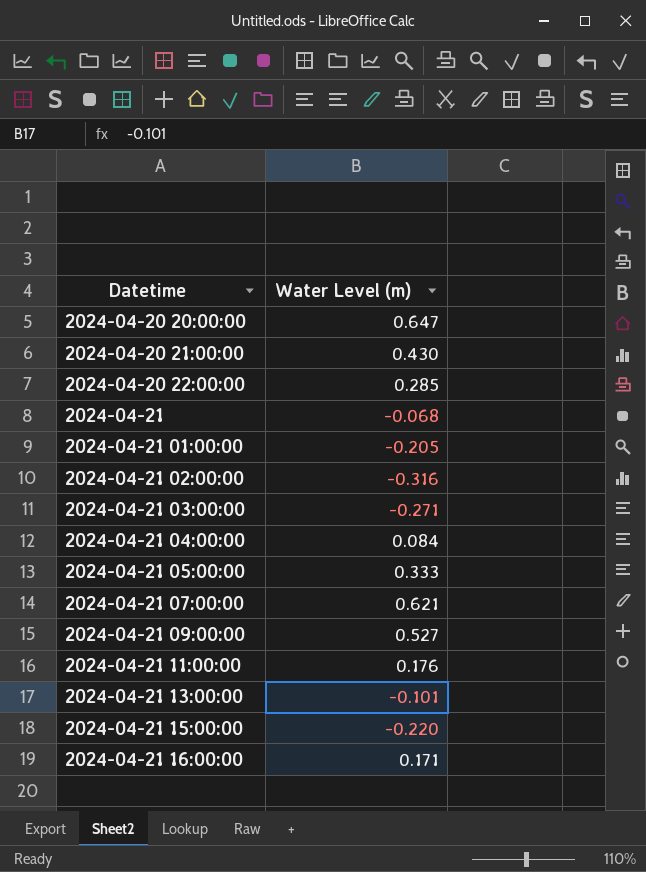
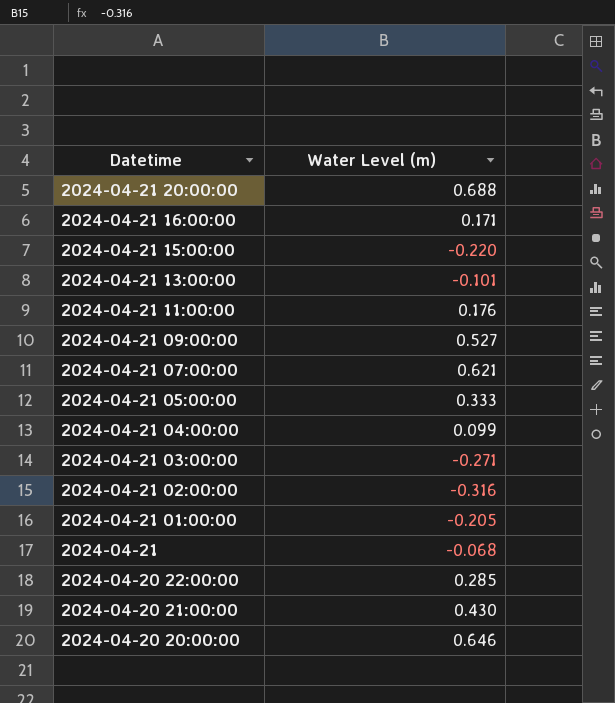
row order: Datetime ascending -> Datetime descending
row 2024-04-21 20:00:00: none -> 0.688
2024-04-21 04:00:00 | Water Level (m): 0.084 -> 0.099
2024-04-20 20:00:00 | Water Level (m): 0.647 -> 0.646

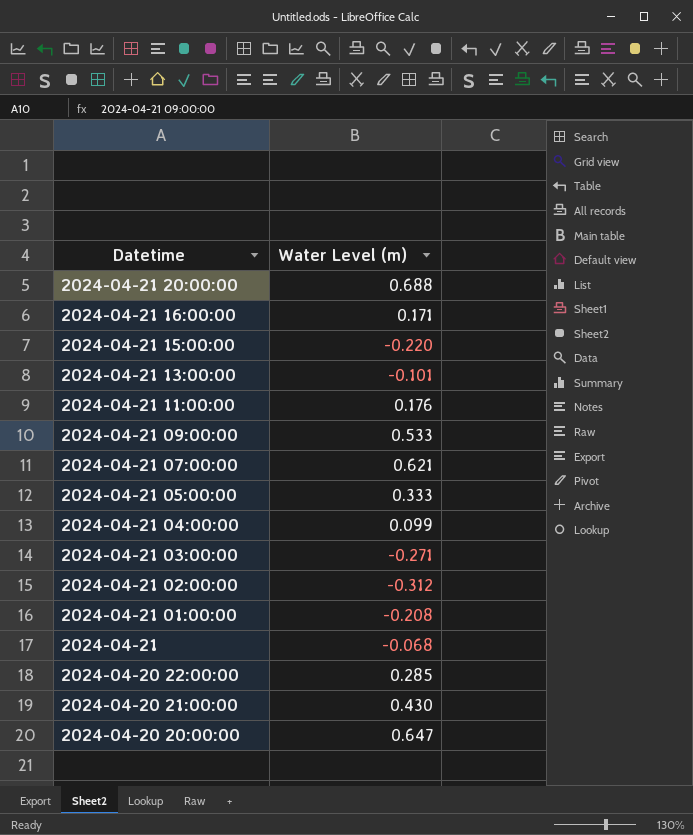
2024-04-21 09:00:00 | Water Level (m): 0.527 -> 0.533
2024-04-21 02:00:00 | Water Level (m): -0.316 -> -0.312
2024-04-21 01:00:00 | Water Level (m): -0.205 -> -0.208
2024-04-20 20:00:00 | Water Level (m): 0.646 -> 0.647

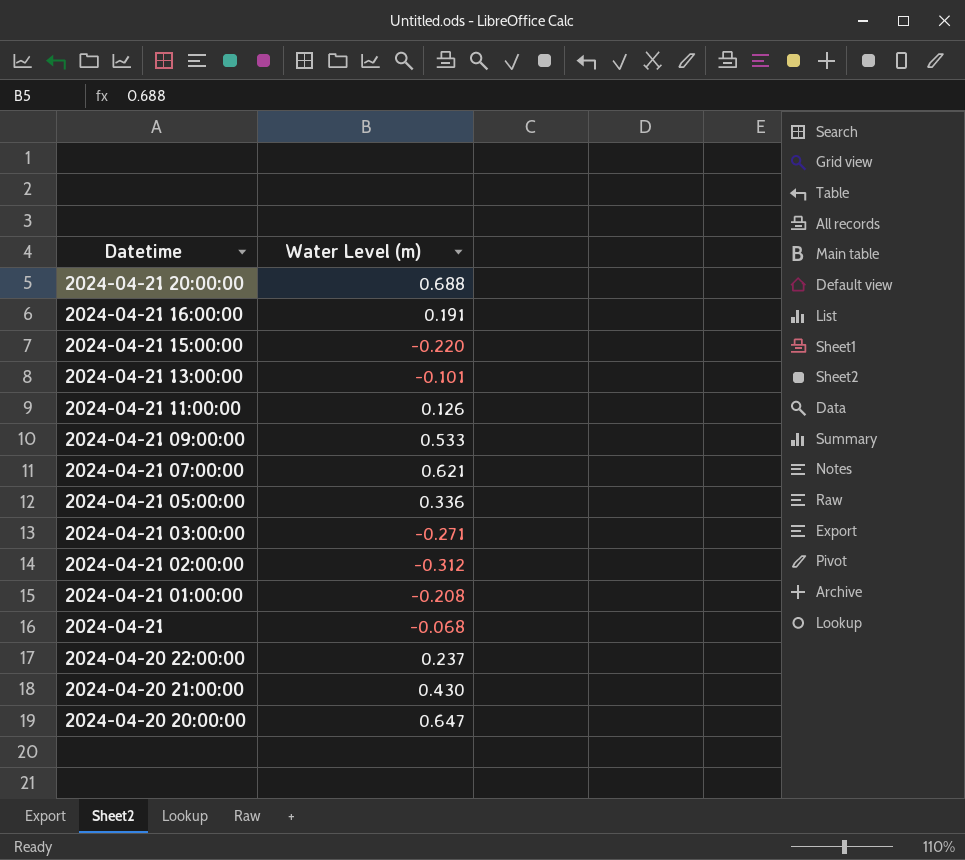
row 2024-04-21 04:00:00: 0.099 -> none
2024-04-21 16:00:00 | Water Level (m): 0.171 -> 0.191
2024-04-21 11:00:00 | Water Level (m): 0.176 -> 0.126
2024-04-21 05:00:00 | Water Level (m): 0.333 -> 0.336
2024-04-20 22:00:00 | Water Level (m): 0.285 -> 0.237

